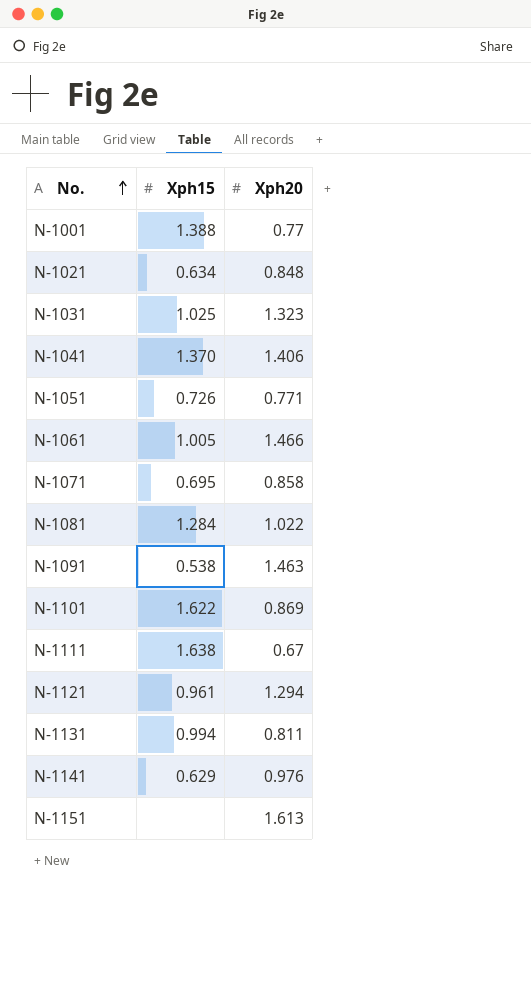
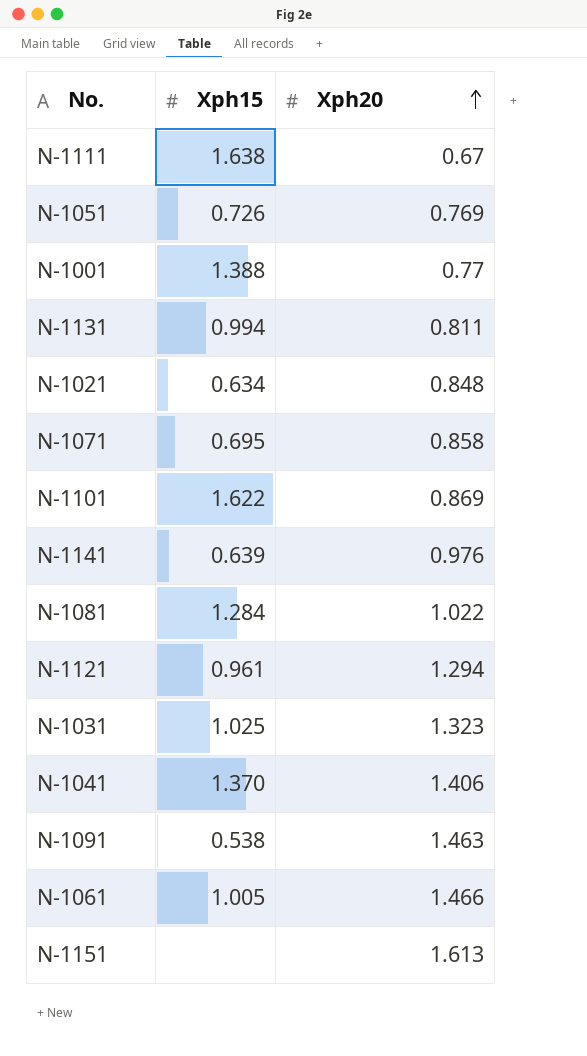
row order: No. ascending -> Xph20 ascending
N-1051 | Xph20: 0.771 -> 0.769
N-1141 | Xph15: 0.629 -> 0.639

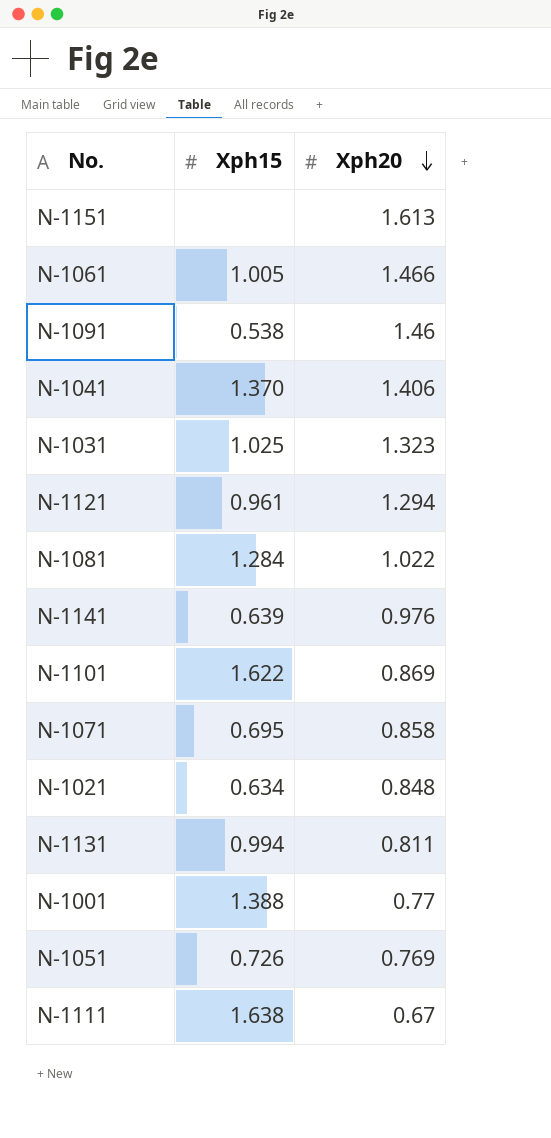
row order: Xph20 ascending -> Xph20 descending
N-1091 | Xph20: 1.463 -> 1.46

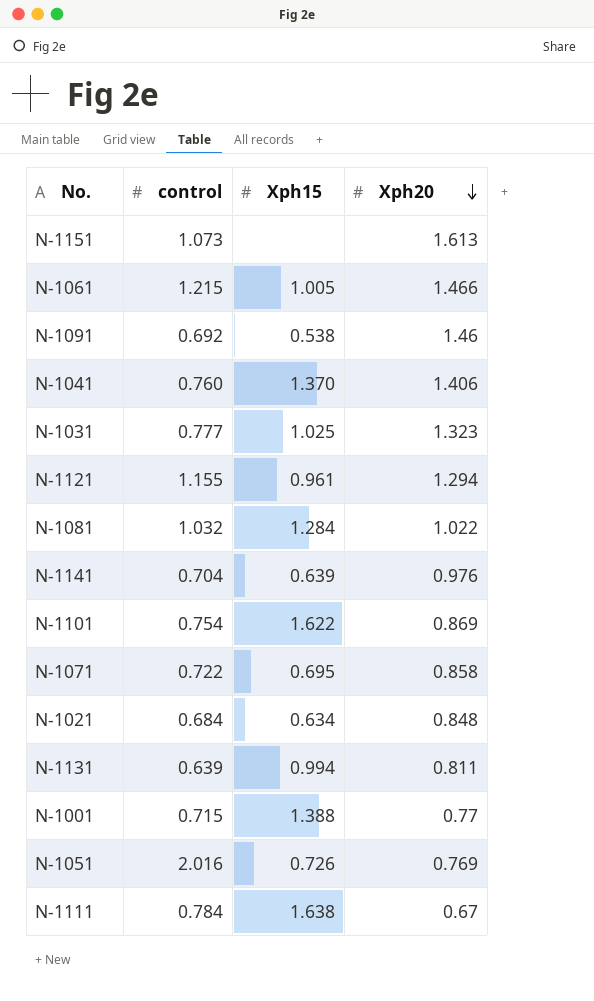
column control | position: none -> 2

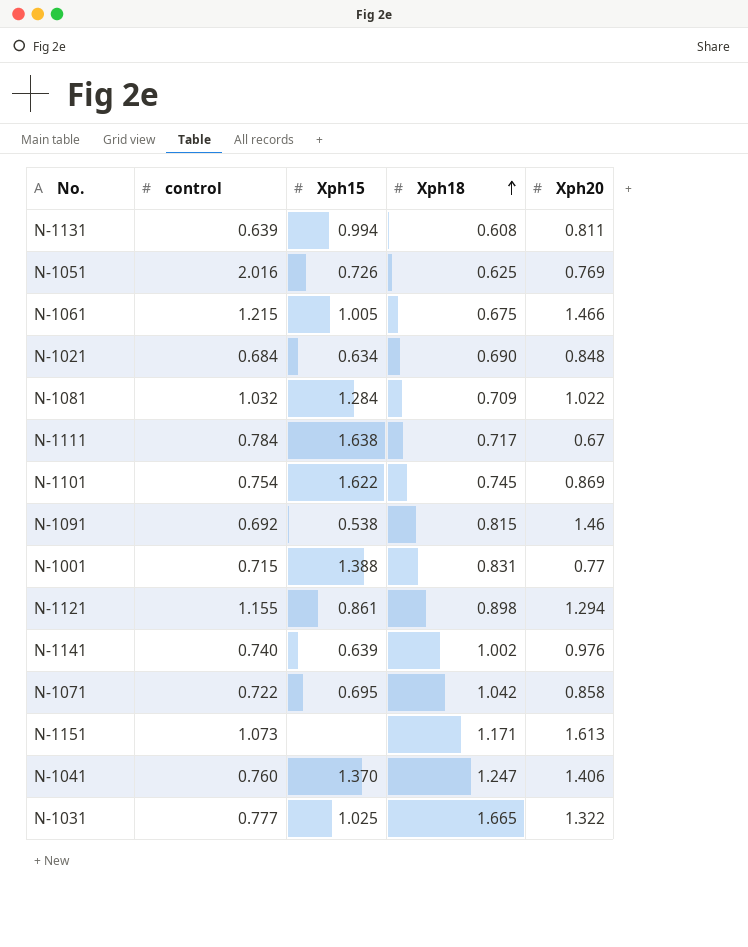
row order: Xph20 descending -> Xph18 ascending
column Xph18 | position: none -> 4
N-1121 | Xph15: 0.961 -> 0.861
N-1141 | control: 0.704 -> 0.740
N-1031 | Xph20: 1.323 -> 1.322

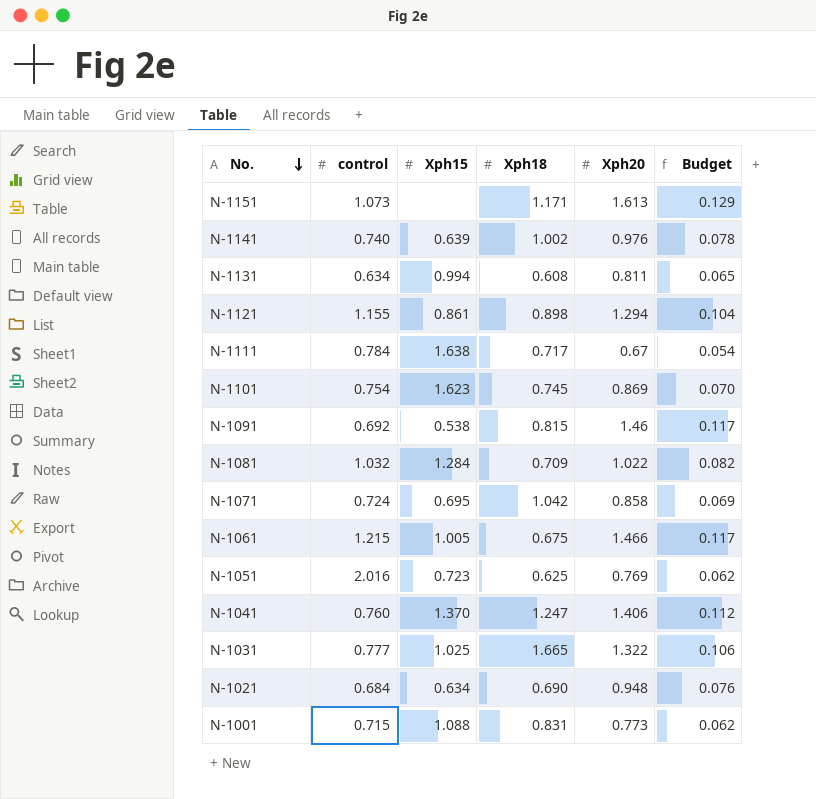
row order: Xph18 ascending -> No. descending
column Budget | formula: none -> [Xph20] * 0.08
N-1131 | control: 0.639 -> 0.634
N-1101 | Xph15: 1.622 -> 1.623
N-1071 | control: 0.722 -> 0.724
N-1051 | Xph15: 0.726 -> 0.723
N-1021 | Xph20: 0.848 -> 0.948
N-1001 | Xph15: 1.388 -> 1.088
N-1001 | Xph20: 0.77 -> 0.773

